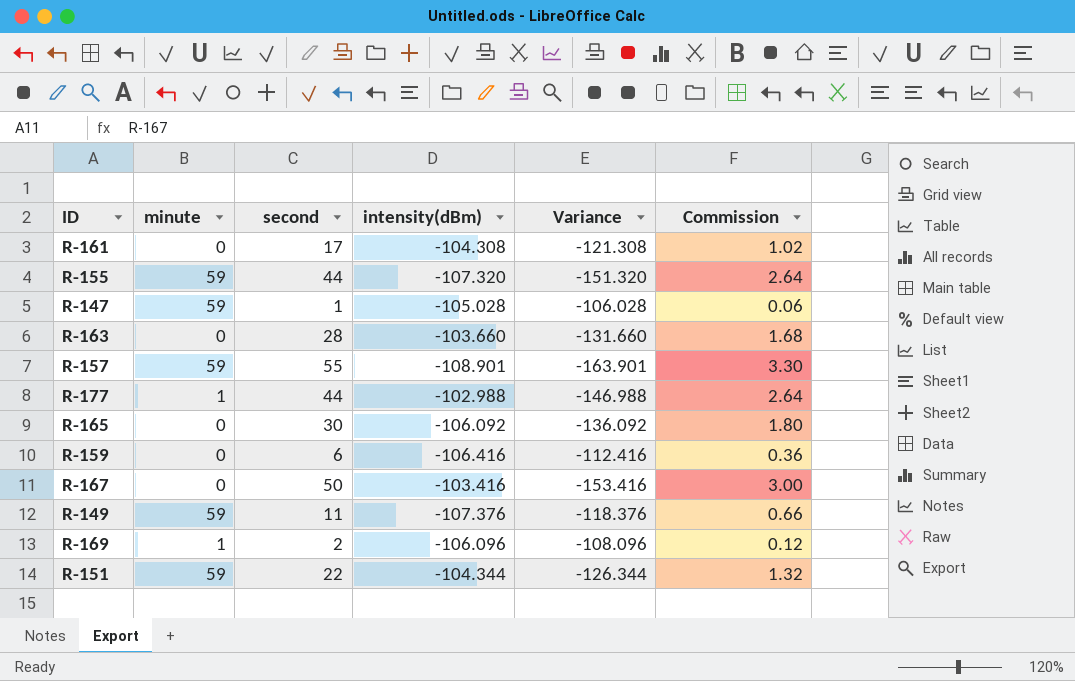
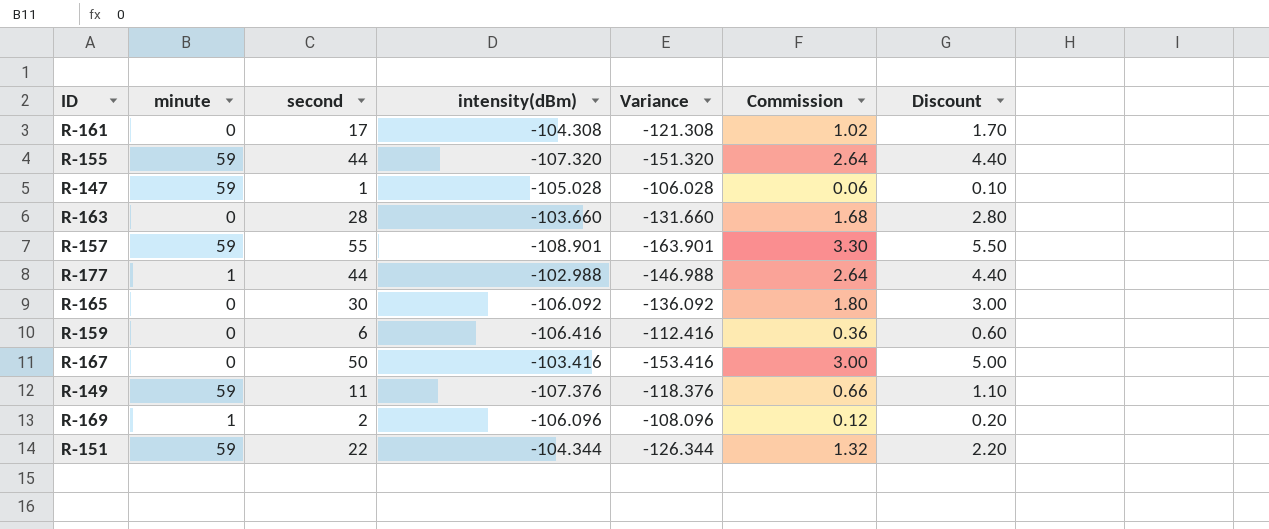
column Discount | formula: none -> [second] * 0.1

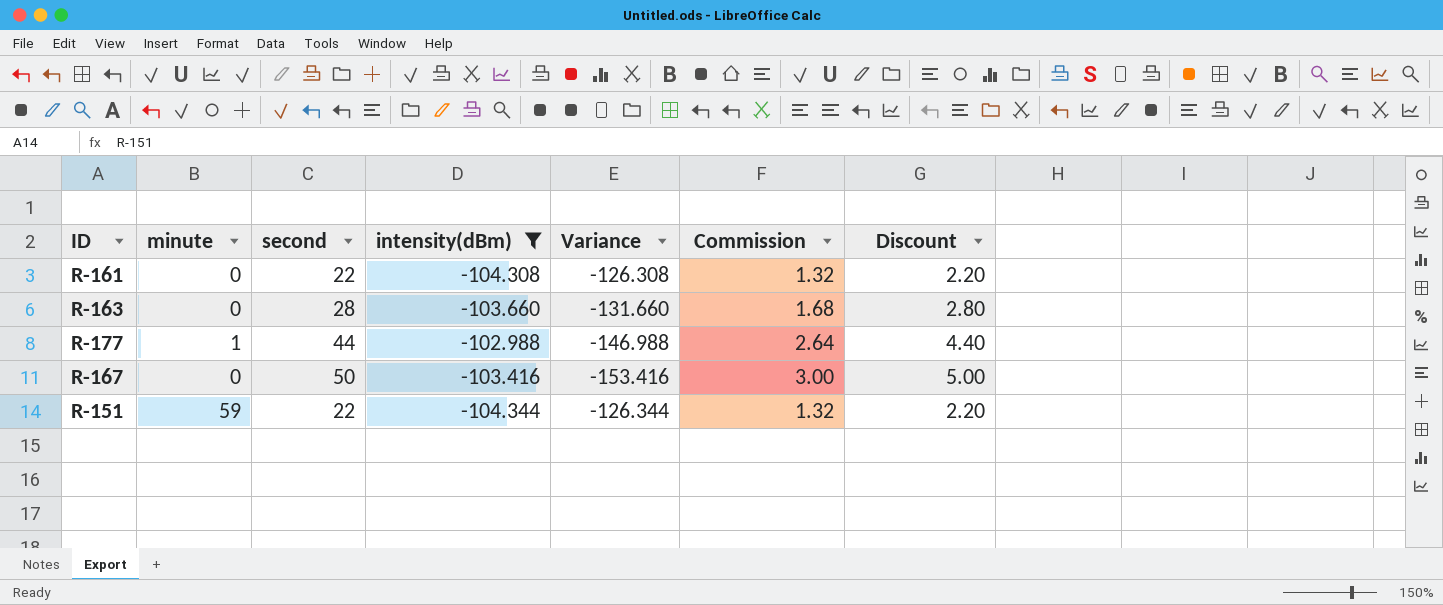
filter: none -> intensity(dBm) >= -104.344
R-161 | second: 17 -> 22
R-161 | Variance: -121.308 -> -126.308
R-161 | Commission: 1.02 -> 1.32
R-161 | Discount: 1.70 -> 2.20

